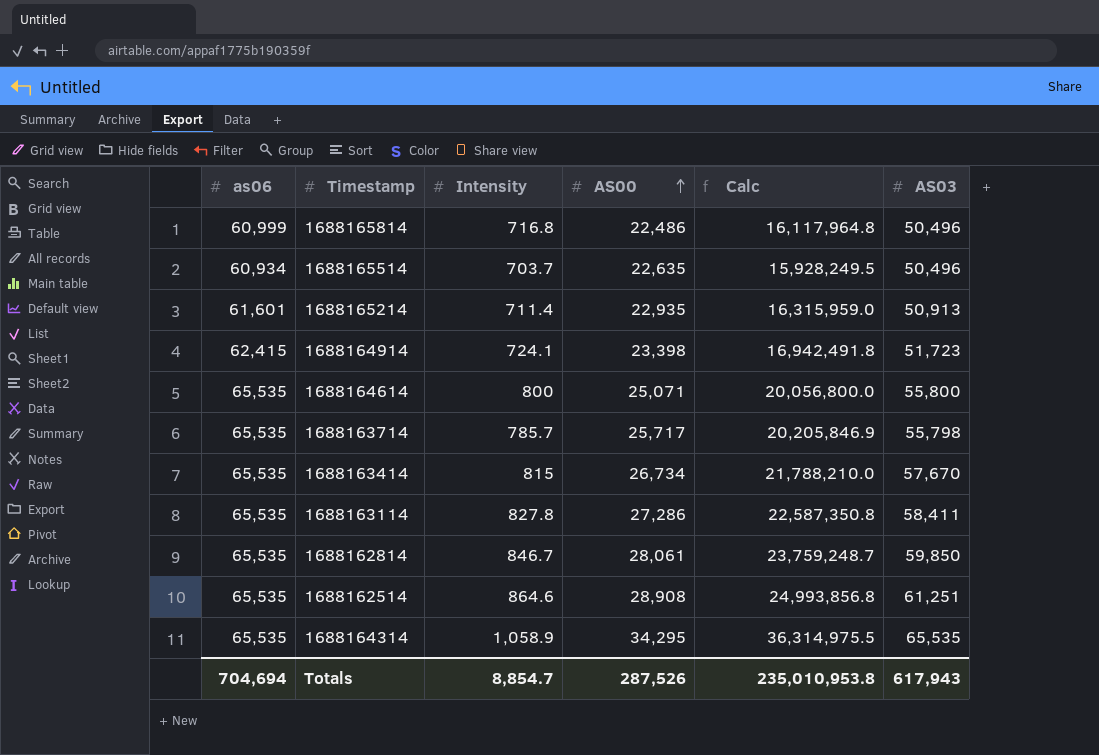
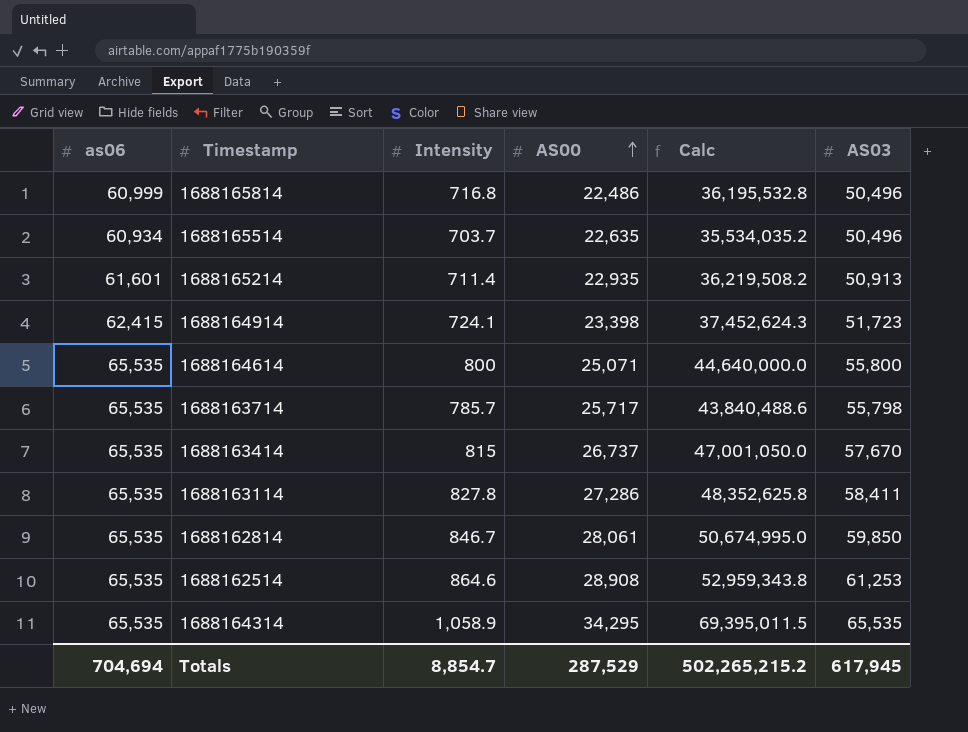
column Calc | formula: [Intensity] * [AS00] -> [Intensity] * [AS03]
1688163414 | AS00: 26,734 -> 26,737
1688162514 | AS03: 61,251 -> 61,253
Totals | AS00: 287,526 -> 287,529
Totals | Calc: 235,010,953.8 -> 502,265,215.2
Totals | AS03: 617,943 -> 617,945

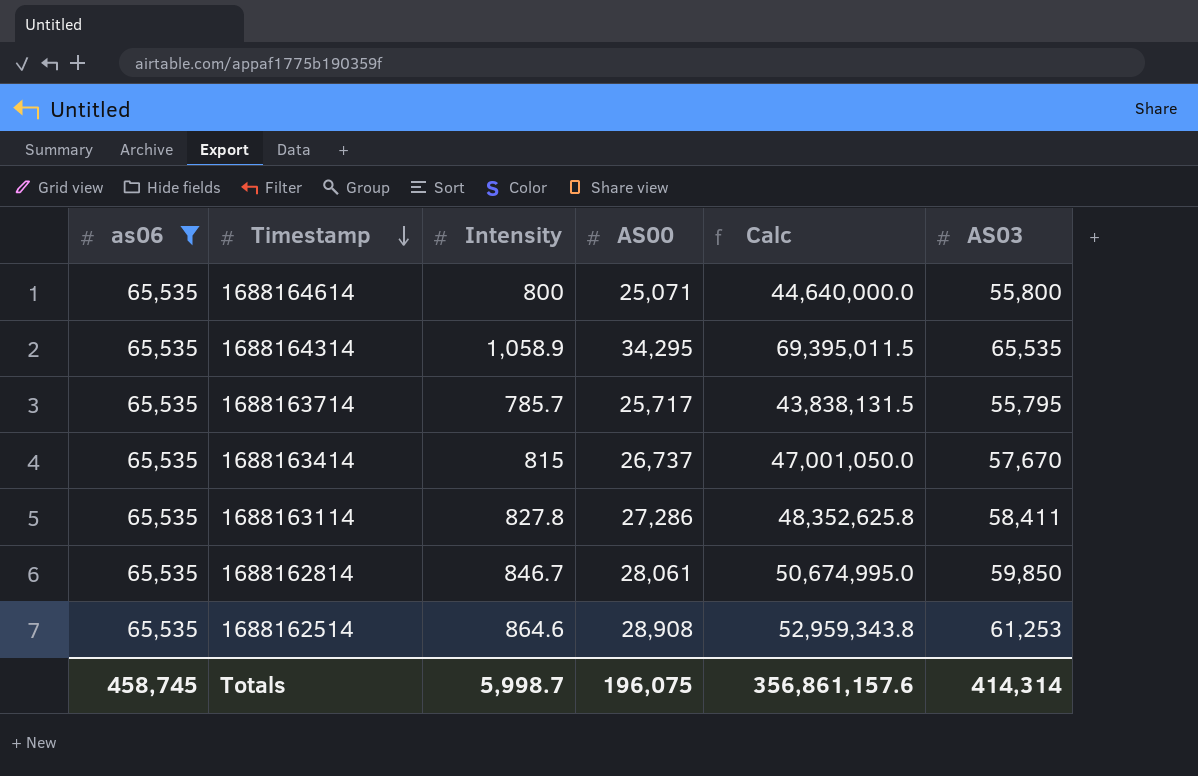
filter: none -> as06 = 65,535
row order: AS00 ascending -> Timestamp descending
1688163714 | Calc: 43,840,488.6 -> 43,838,131.5
1688163714 | AS03: 55,798 -> 55,795
Totals | as06: 704,694 -> 458,745
Totals | Intensity: 8,854.7 -> 5,998.7
Totals | AS00: 287,529 -> 196,075
Totals | Calc: 502,265,215.2 -> 356,861,157.6
Totals | AS03: 617,945 -> 414,314

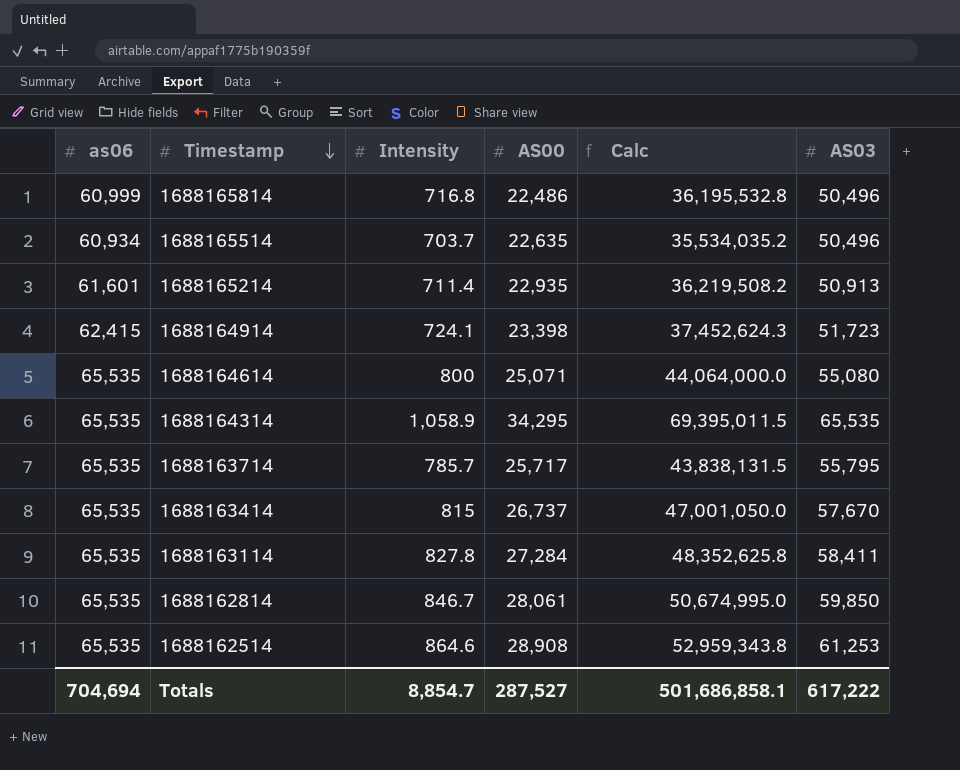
filter: as06 = 65,535 -> none
1688164614 | Calc: 44,640,000.0 -> 44,064,000.0
1688164614 | AS03: 55,800 -> 55,080
1688163114 | AS00: 27,286 -> 27,284
Totals | as06: 458,745 -> 704,694
Totals | Intensity: 5,998.7 -> 8,854.7
Totals | AS00: 196,075 -> 287,527
Totals | Calc: 356,861,157.6 -> 501,686,858.1
Totals | AS03: 414,314 -> 617,222

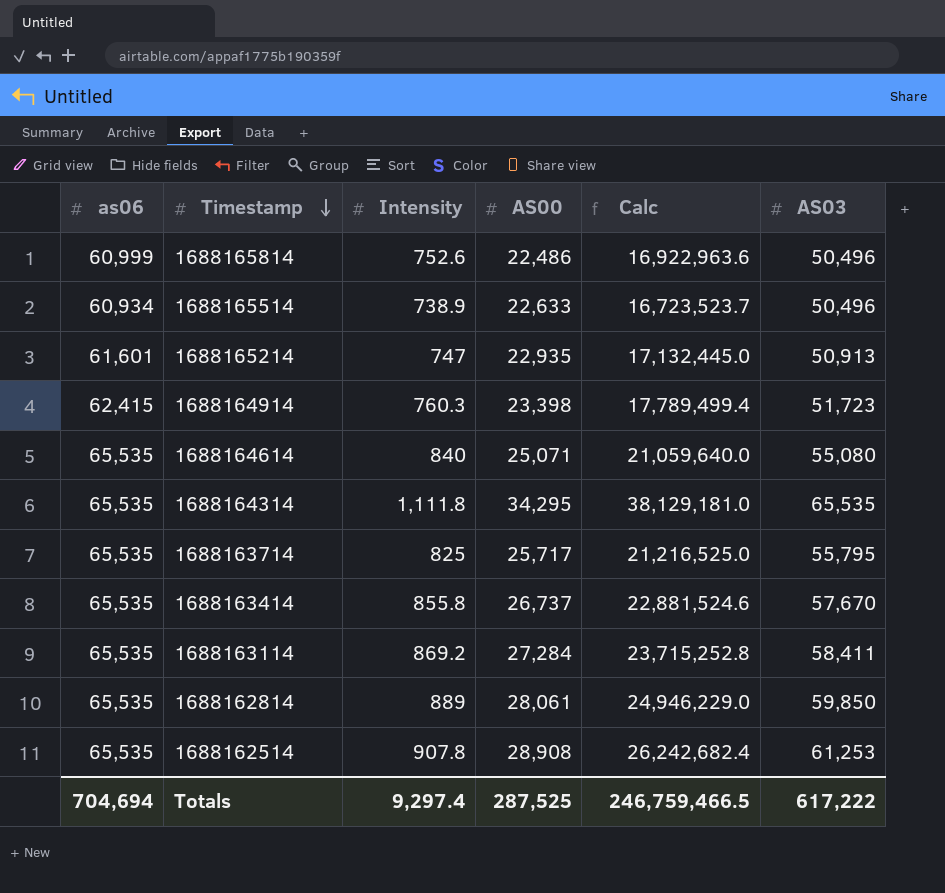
column Calc | formula: [Intensity] * [AS03] -> [Intensity] * [AS00]
1688165814 | Intensity: 716.8 -> 752.6
1688165514 | Intensity: 703.7 -> 738.9
1688165514 | AS00: 22,635 -> 22,633
1688165214 | Intensity: 711.4 -> 747
1688164914 | Intensity: 724.1 -> 760.3
1688164614 | Intensity: 800 -> 840
1688164314 | Intensity: 1,058.9 -> 1,111.8
1688163714 | Intensity: 785.7 -> 825
1688163414 | Intensity: 815 -> 855.8
1688163114 | Intensity: 827.8 -> 869.2
1688162814 | Intensity: 846.7 -> 889
1688162514 | Intensity: 864.6 -> 907.8
Totals | Intensity: 8,854.7 -> 9,297.4
Totals | AS00: 287,527 -> 287,525
Totals | Calc: 501,686,858.1 -> 246,759,466.5

